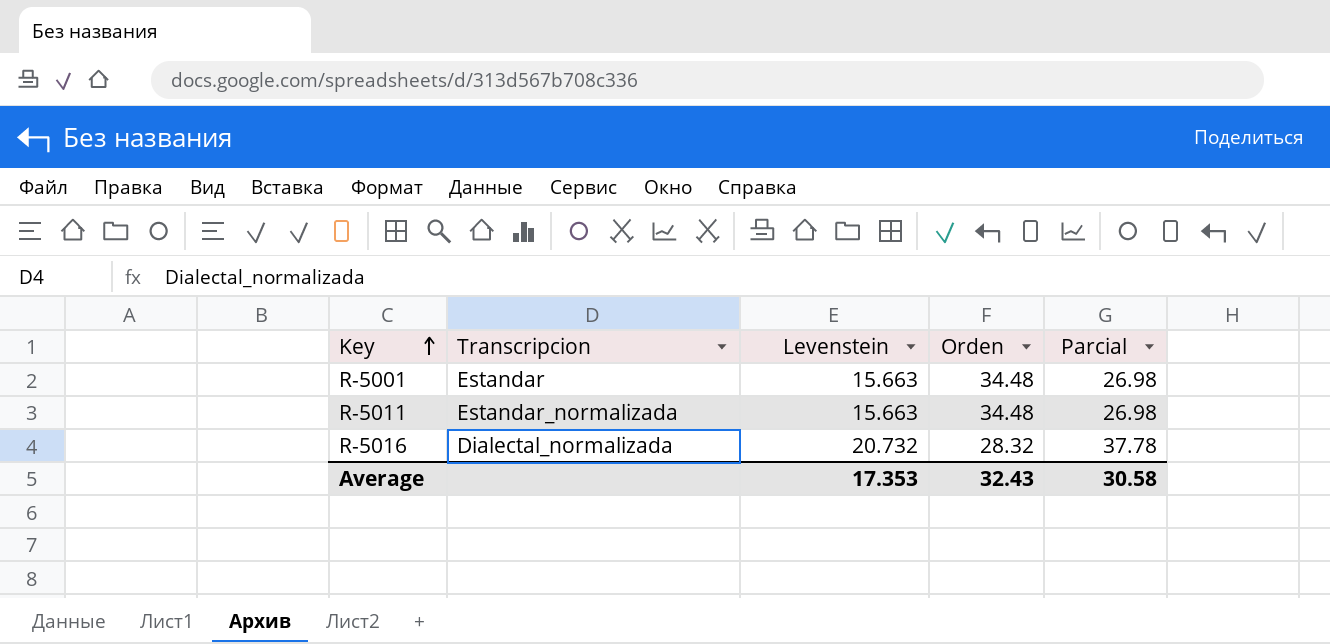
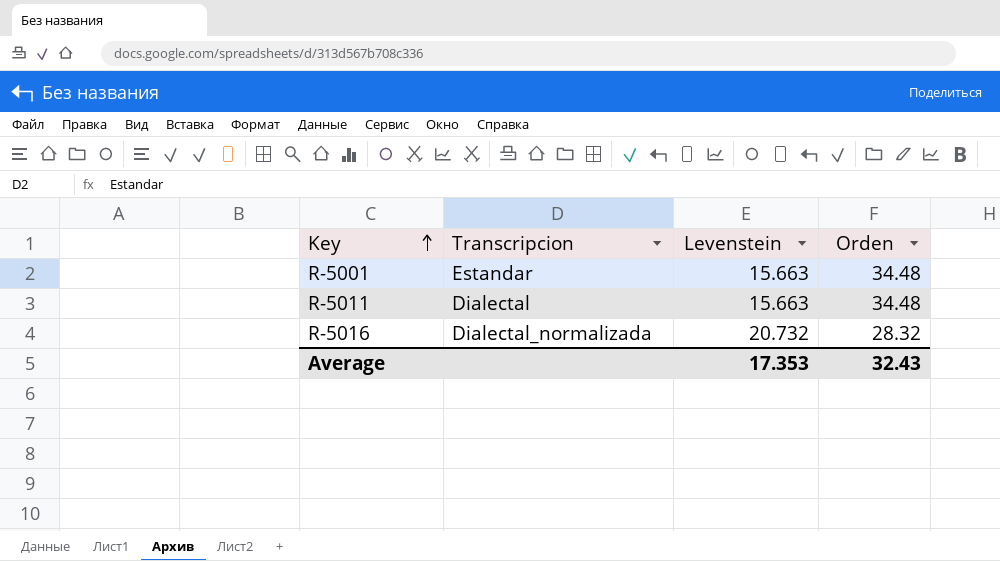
column Parcial | position: 5 -> none
R-5011 | Transcripcion: Estandar_normalizada -> Dialectal

